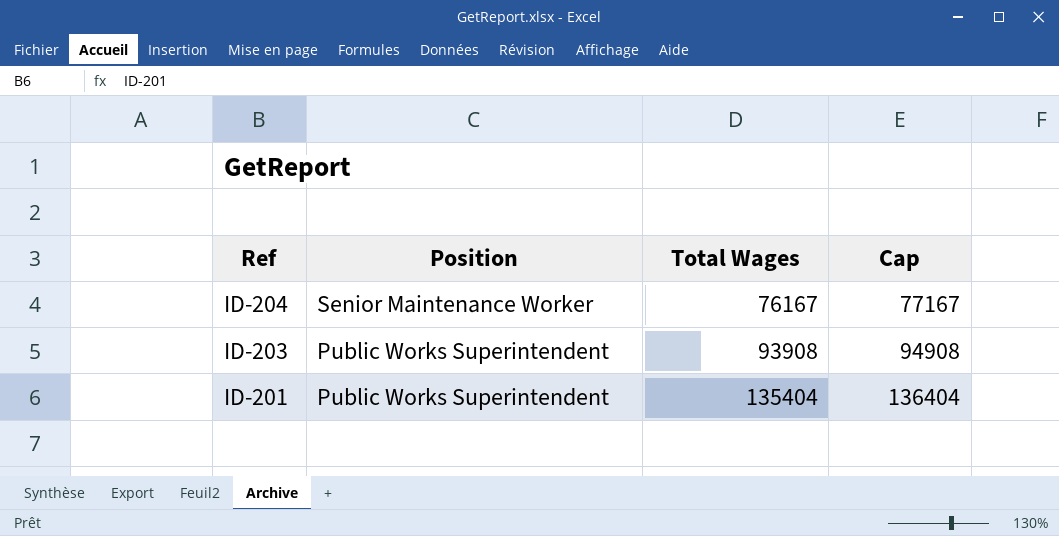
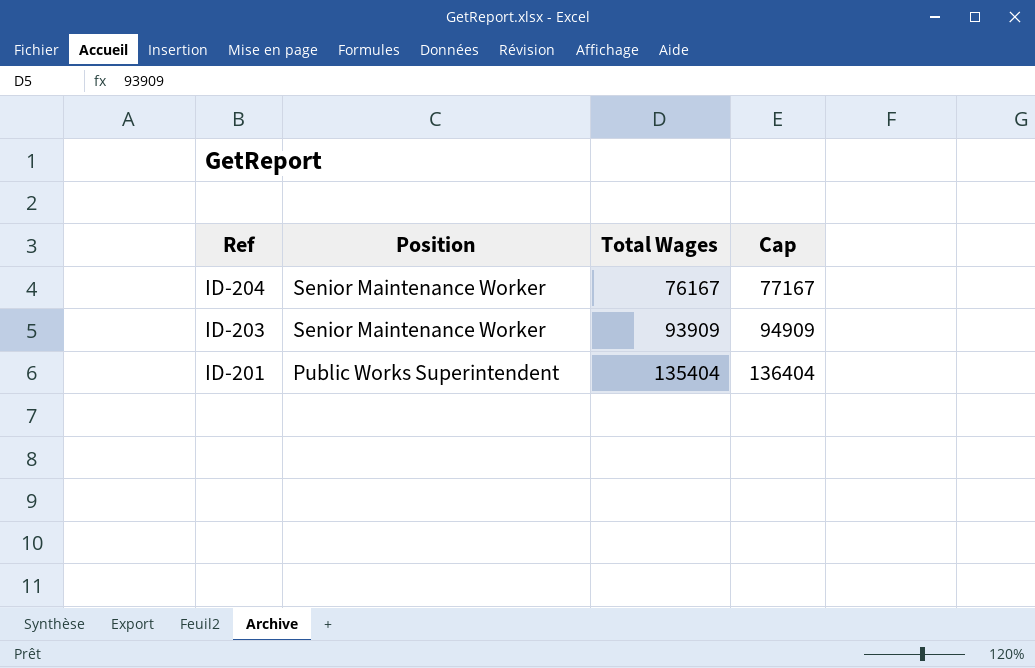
ID-203 | Position: Public Works Superintendent -> Senior Maintenance Worker
ID-203 | Total Wages: 93908 -> 93909
ID-203 | Cap: 94908 -> 94909

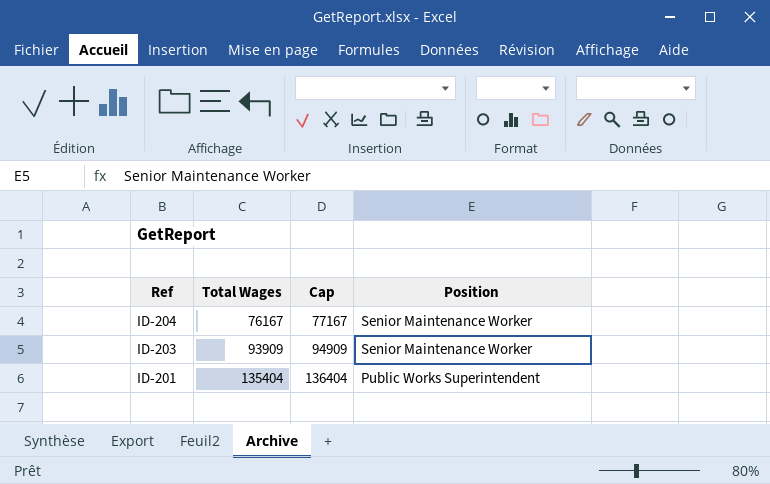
column Position | position: 2 -> 4

